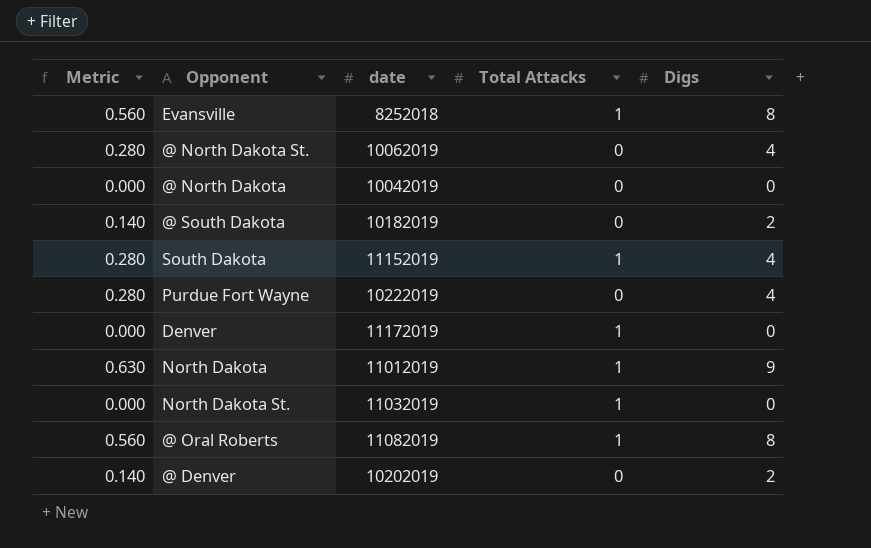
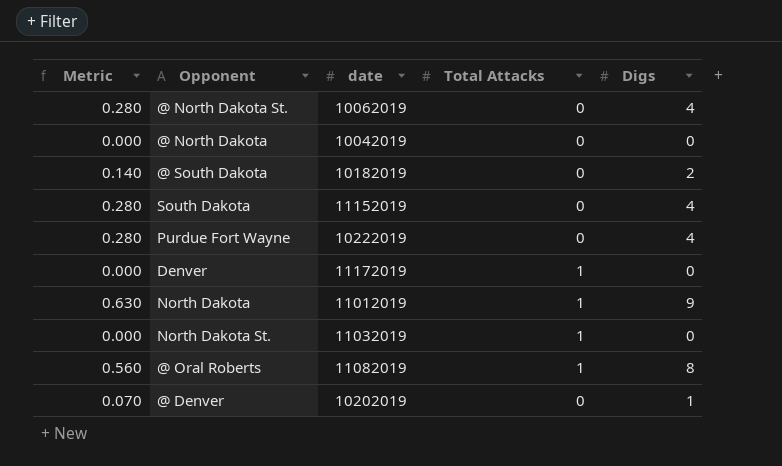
row Evansville: 0.560 | 8252018 | 1 | 8 -> none
South Dakota | Total Attacks: 1 -> 0
@ Denver | Metric: 0.140 -> 0.070
@ Denver | Digs: 2 -> 1

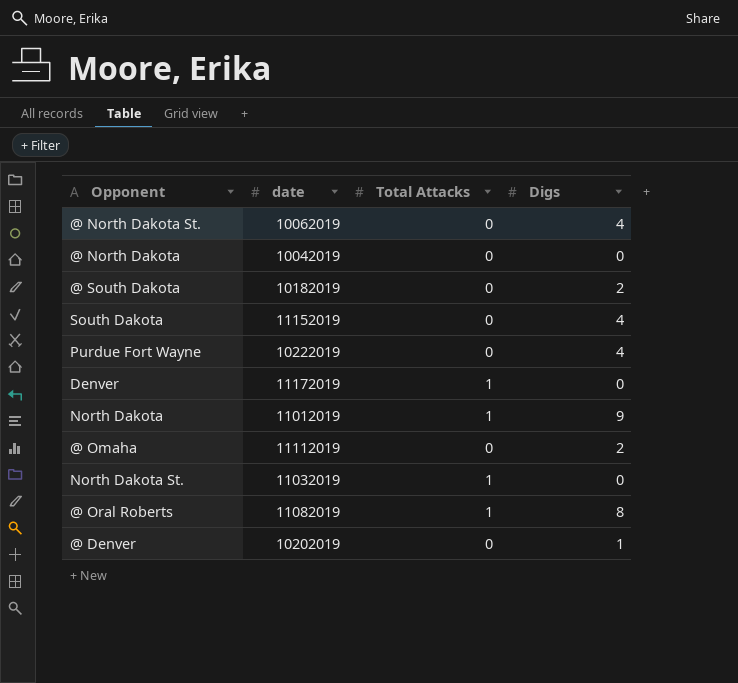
column Metric | formula: [Digs] * 0.07 -> none
row @ Omaha: none -> 11112019 | 0 | 2

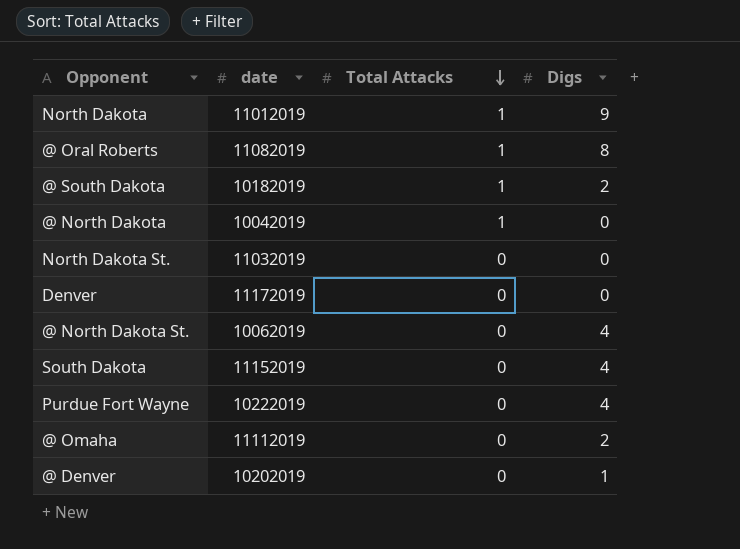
row order: none -> Total Attacks descending
@ South Dakota | Total Attacks: 0 -> 1
@ North Dakota | Total Attacks: 0 -> 1
North Dakota St. | Total Attacks: 1 -> 0
Denver | Total Attacks: 1 -> 0

